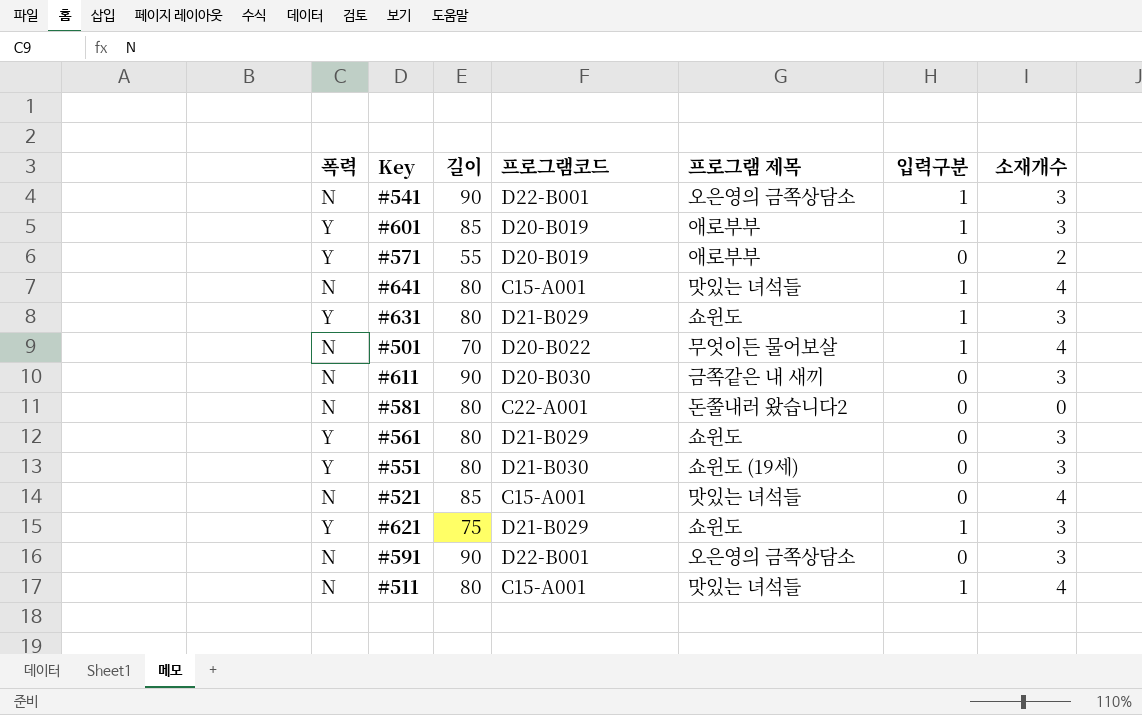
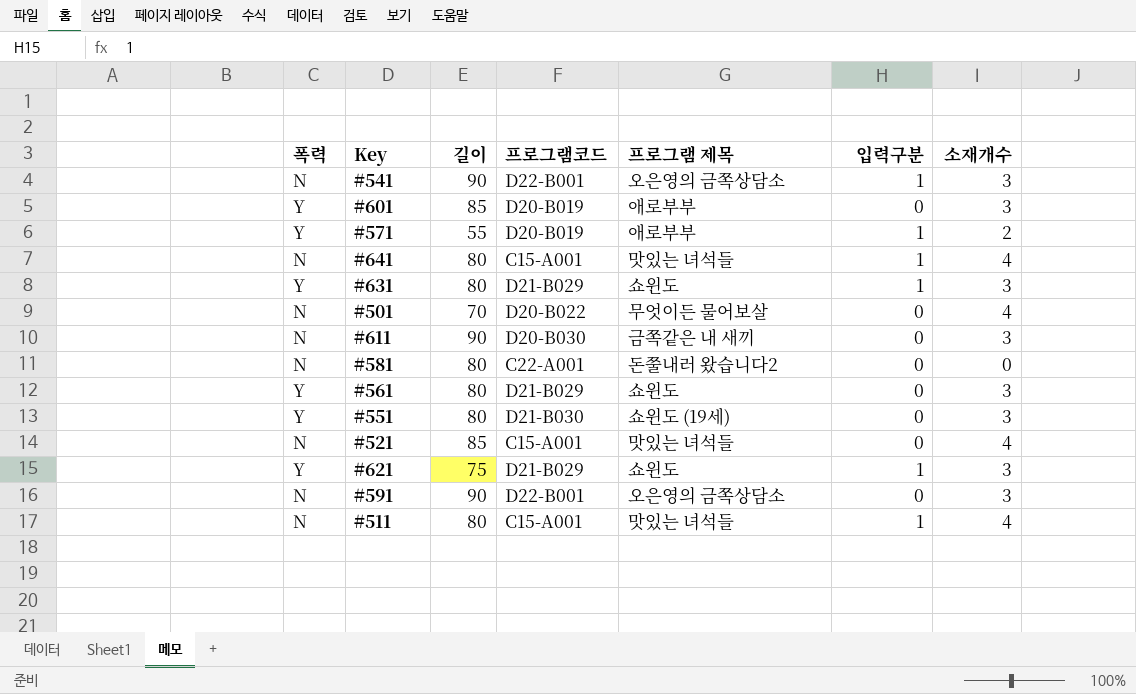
#601 | 입력구분: 1 -> 0
#571 | 입력구분: 0 -> 1
#501 | 입력구분: 1 -> 0

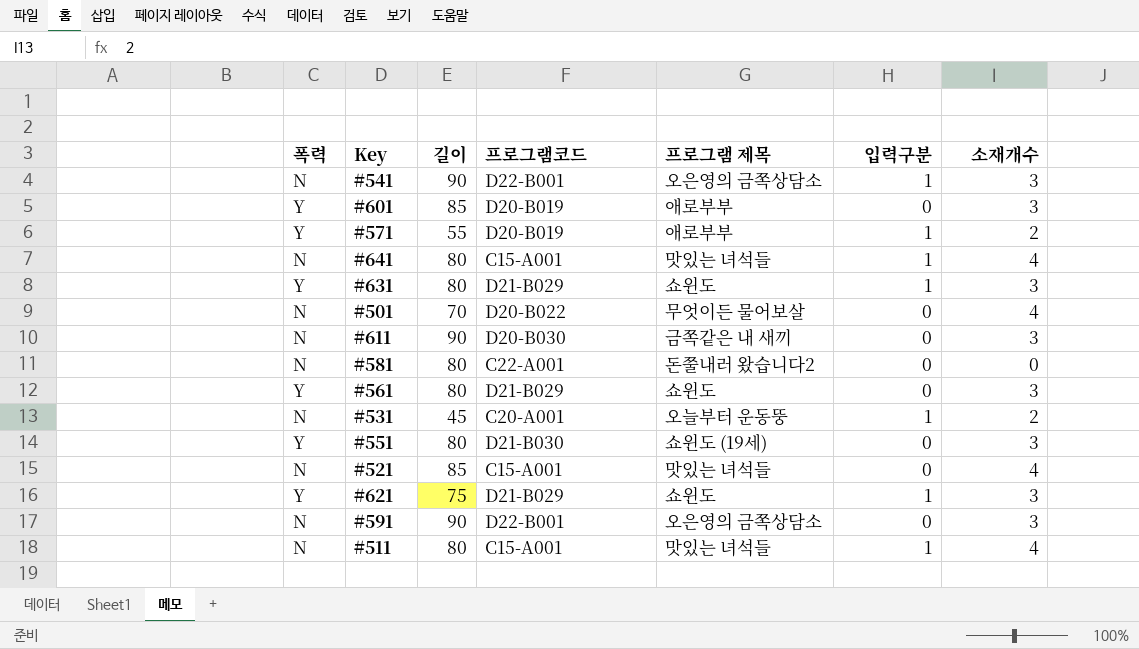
row #531: none -> N | 45 | C20-A001 | 오늘부터 운동뚱 | 1 | 2

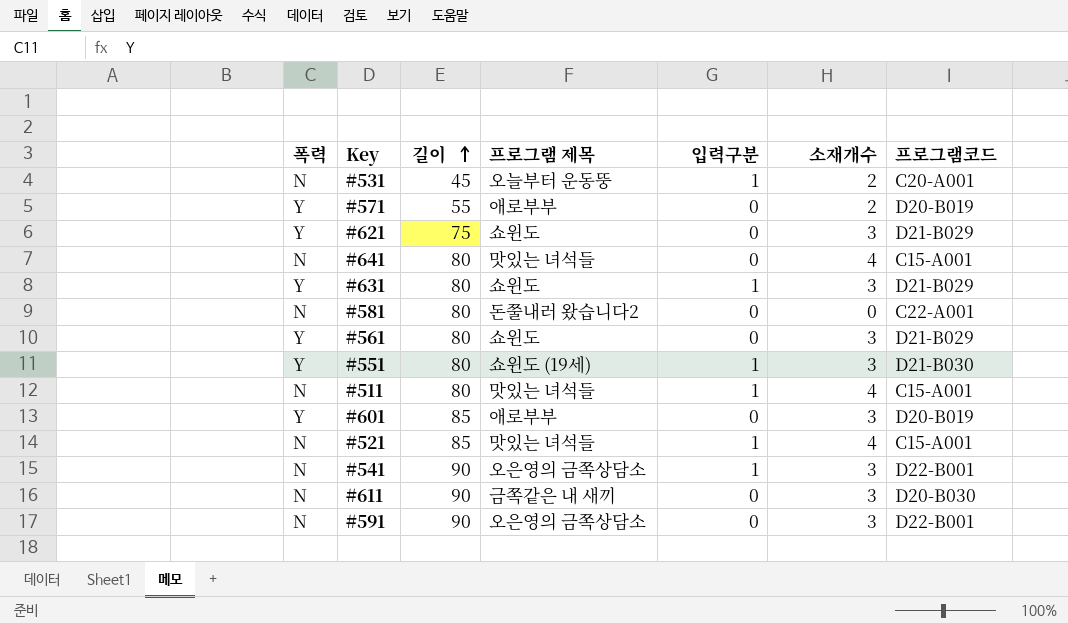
row order: none -> 길이 ascending
column 프로그램코드 | position: 4 -> 7
row #501: N | 70 | D20-B022 | 무엇이든 물어보살 | 0 | 4 -> none
#571 | 입력구분: 1 -> 0
#621 | 입력구분: 1 -> 0
#641 | 입력구분: 1 -> 0
#551 | 입력구분: 0 -> 1
#521 | 입력구분: 0 -> 1

